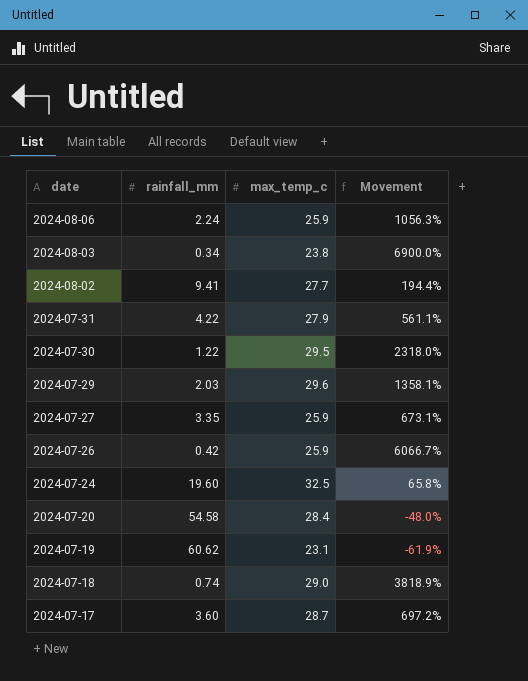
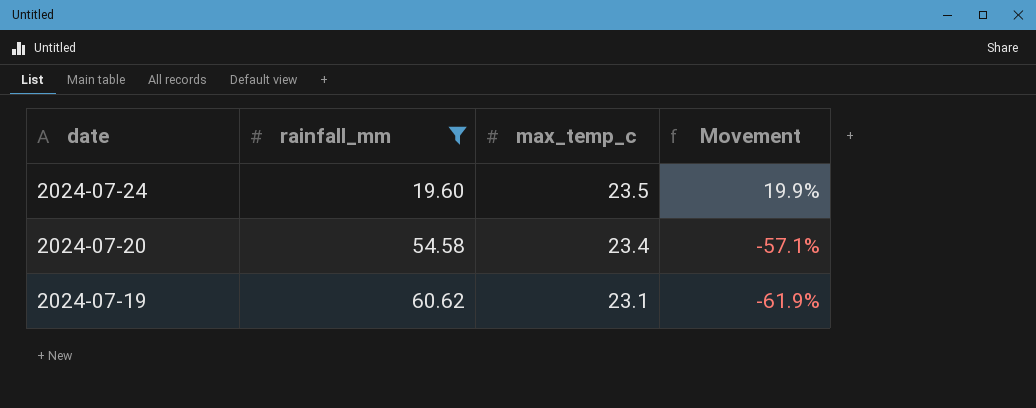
filter: none -> rainfall_mm >= 19.60
2024-07-24 | max_temp_c: 32.5 -> 23.5
2024-07-24 | Movement: 65.8% -> 19.9%
2024-07-20 | max_temp_c: 28.4 -> 23.4
2024-07-20 | Movement: -48.0% -> -57.1%

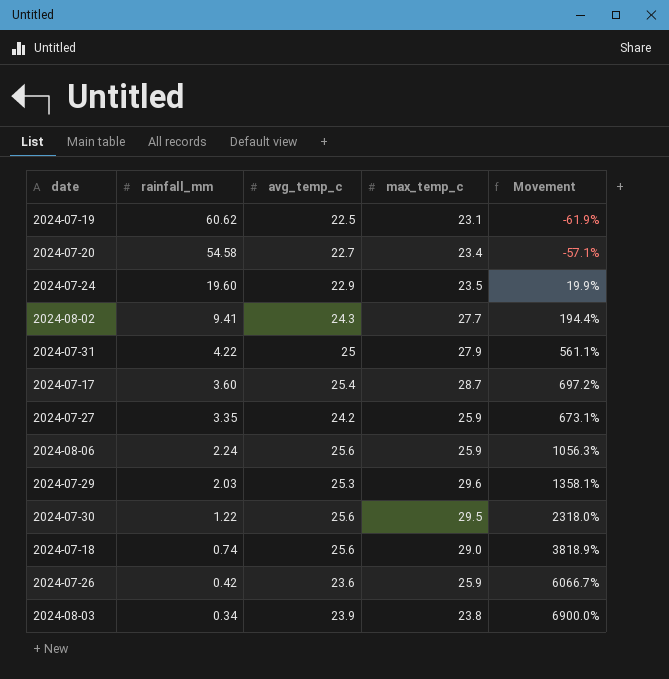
filter: rainfall_mm >= 19.60 -> none
row order: date descending -> rainfall_mm descending
column avg_temp_c | position: none -> 3

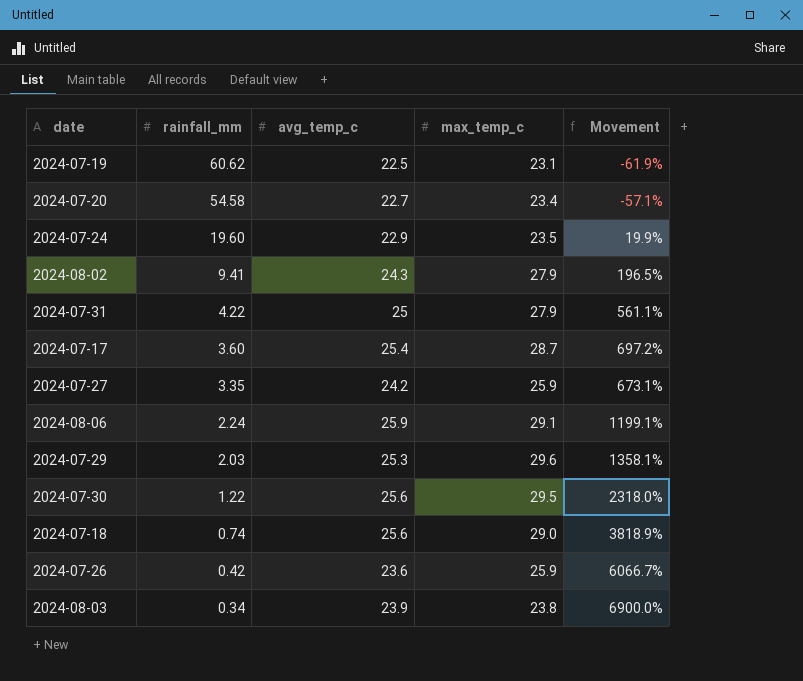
2024-08-02 | max_temp_c: 27.7 -> 27.9
2024-08-02 | Movement: 194.4% -> 196.5%
2024-08-06 | avg_temp_c: 25.6 -> 25.9
2024-08-06 | max_temp_c: 25.9 -> 29.1
2024-08-06 | Movement: 1056.3% -> 1199.1%

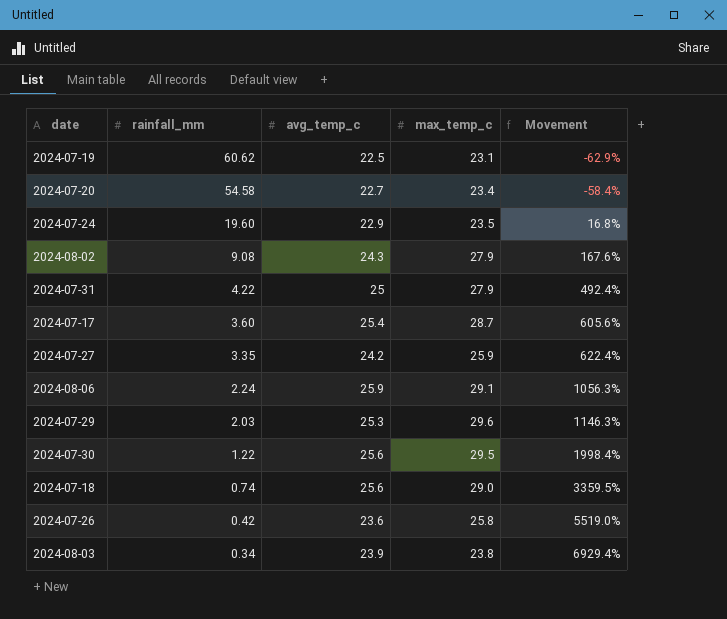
column Movement | formula: ([max_temp_c] - [rainfall_mm]) / [rainfall_mm] -> ([avg_temp_c] - [rainfall_mm]) / [rainfall_mm]
2024-08-02 | rainfall_mm: 9.41 -> 9.08
2024-07-26 | max_temp_c: 25.9 -> 25.8

